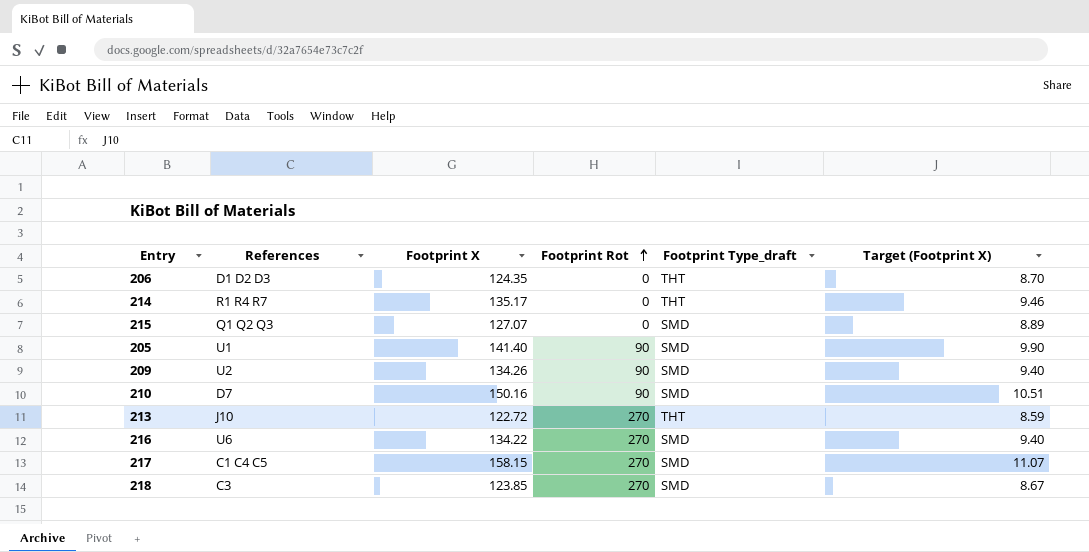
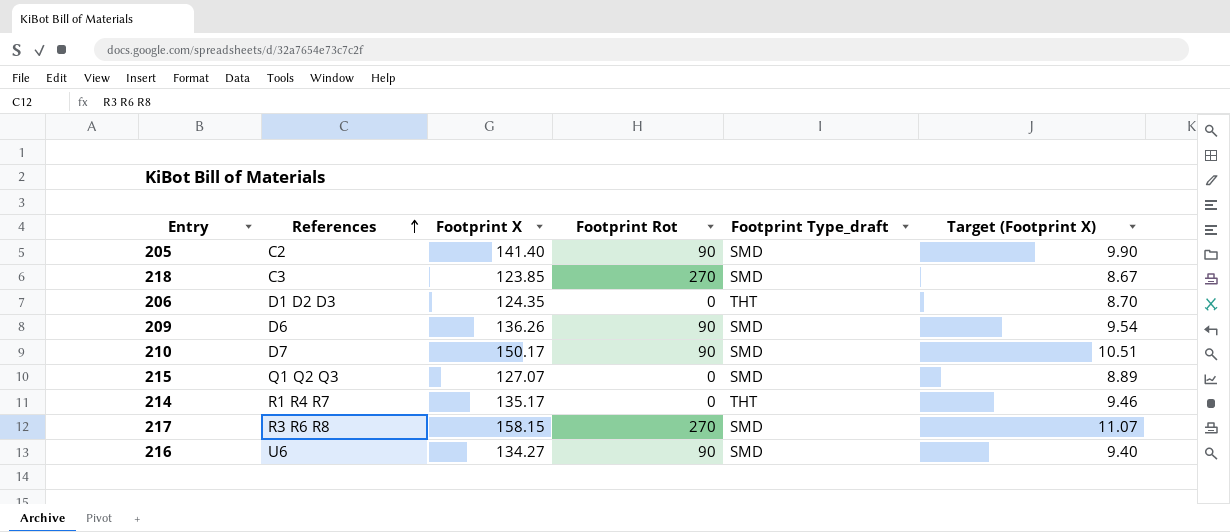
row order: Footprint Rot ascending -> References ascending
row 213: J10 | 122.72 | 270 | THT | 8.59 -> none
205 | References: U1 -> C2
209 | References: U2 -> D6
209 | Footprint X: 134.26 -> 136.26
209 | Target (Footprint X): 9.40 -> 9.54
210 | Footprint X: 150.16 -> 150.17
217 | References: C1 C4 C5 -> R3 R6 R8
216 | Footprint X: 134.22 -> 134.27
216 | Footprint Rot: 270 -> 90

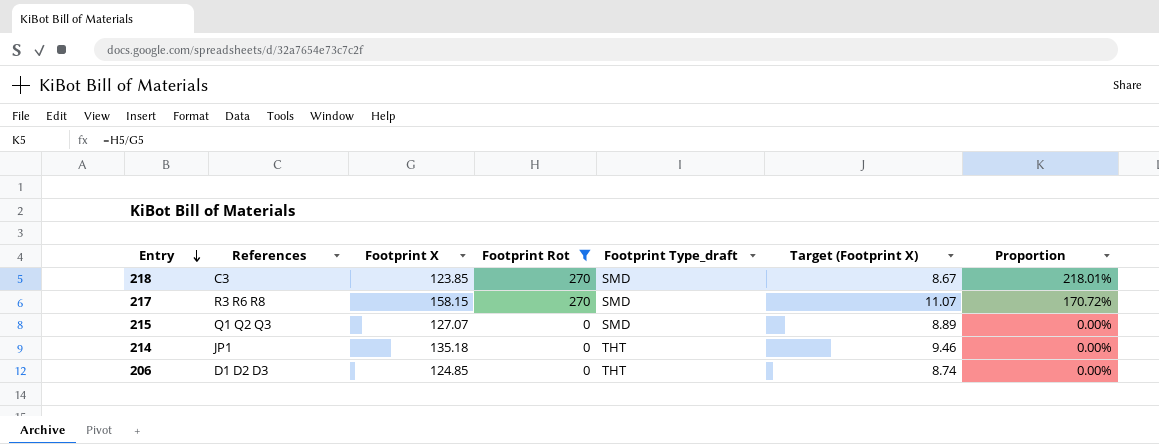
filter: none -> Footprint Rot != 90
row order: References ascending -> Entry descending
column Proportion | formula: none -> [Footprint Rot] / [Footprint X]
214 | References: R1 R4 R7 -> JP1
214 | Footprint X: 135.17 -> 135.18
206 | Footprint X: 124.35 -> 124.85
206 | Target (Footprint X): 8.70 -> 8.74

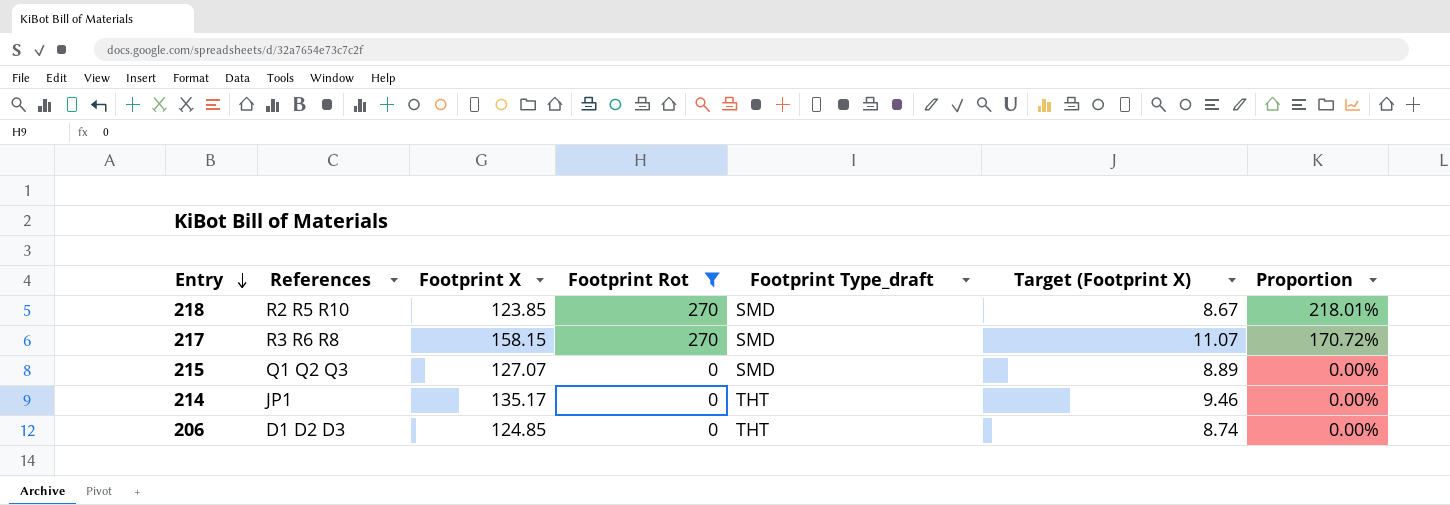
218 | References: C3 -> R2 R5 R10
214 | Footprint X: 135.18 -> 135.17

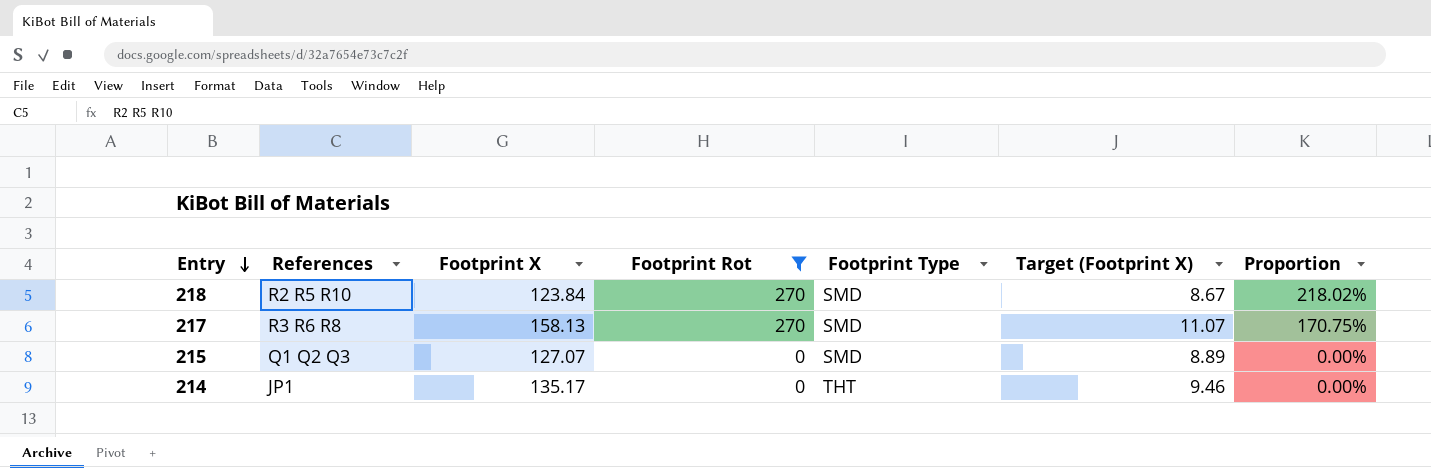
column name: Footprint Type_draft -> Footprint Type
row 206: D1 D2 D3 | 124.85 | 0 | THT | 8.74 | 0.00% -> none
218 | Footprint X: 123.85 -> 123.84
218 | Proportion: 218.01% -> 218.02%
217 | Footprint X: 158.15 -> 158.13
217 | Proportion: 170.72% -> 170.75%

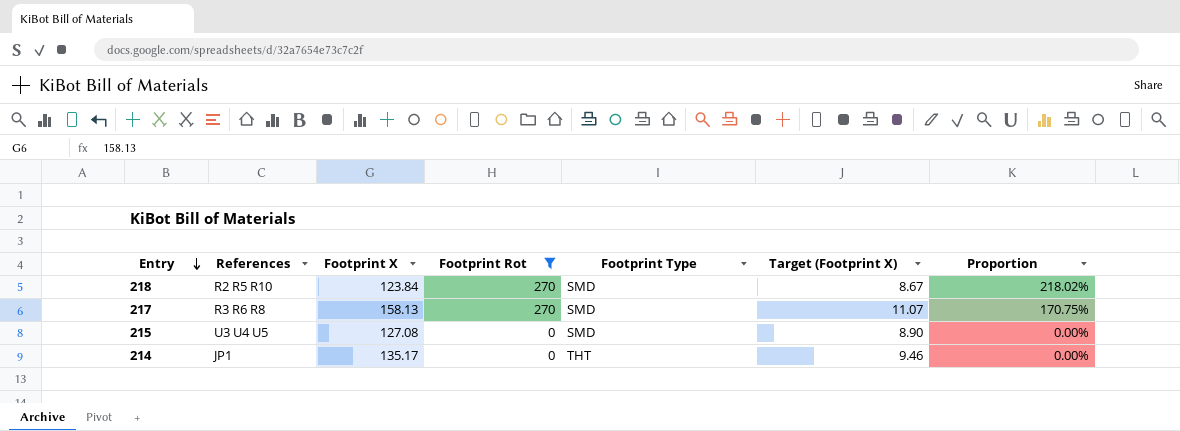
215 | References: Q1 Q2 Q3 -> U3 U4 U5
215 | Footprint X: 127.07 -> 127.08
215 | Target (Footprint X): 8.89 -> 8.90

